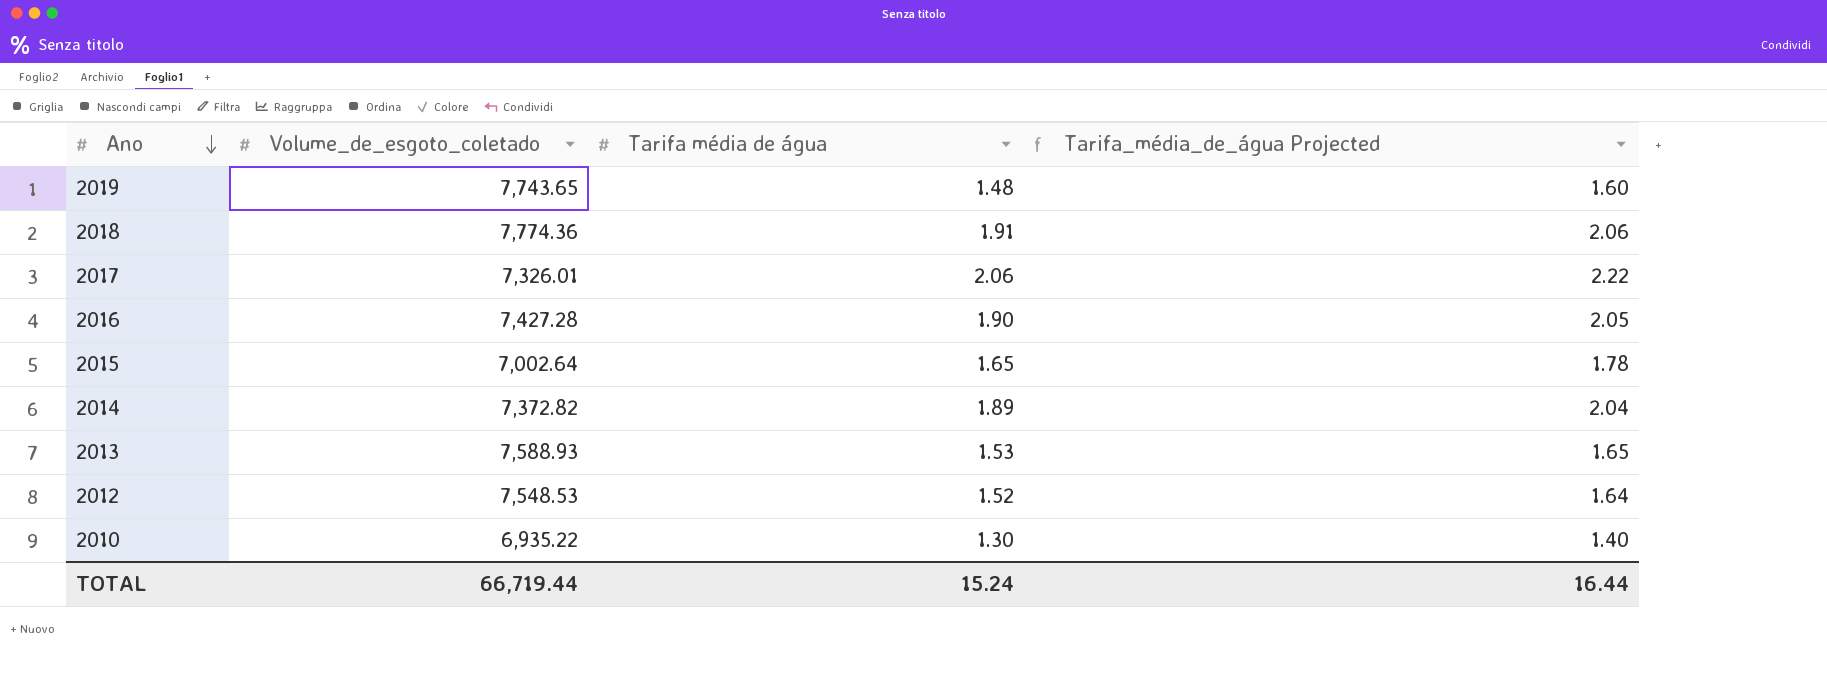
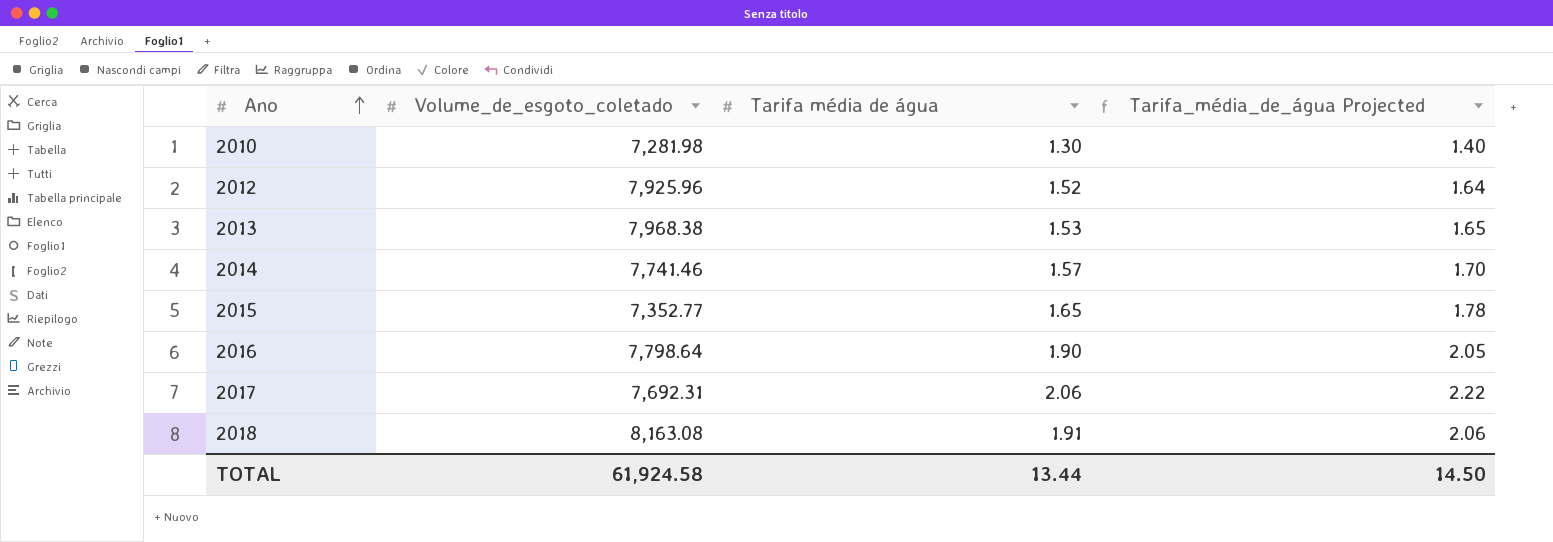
row order: Ano descending -> Ano ascending
row 2019: 7,743.65 | 1.48 | 1.60 -> none
2010 | Volume_de_esgoto_coletado: 6,935.22 -> 7,281.98
2012 | Volume_de_esgoto_coletado: 7,548.53 -> 7,925.96
2013 | Volume_de_esgoto_coletado: 7,588.93 -> 7,968.38
2014 | Volume_de_esgoto_coletado: 7,372.82 -> 7,741.46
2014 | Tarifa média de água: 1.89 -> 1.57
2014 | Tarifa_média_de_água Projected: 2.04 -> 1.70
2015 | Volume_de_esgoto_coletado: 7,002.64 -> 7,352.77
2016 | Volume_de_esgoto_coletado: 7,427.28 -> 7,798.64
2017 | Volume_de_esgoto_coletado: 7,326.01 -> 7,692.31
2018 | Volume_de_esgoto_coletado: 7,774.36 -> 8,163.08
TOTAL | Volume_de_esgoto_coletado: 66,719.44 -> 61,924.58
TOTAL | Tarifa média de água: 15.24 -> 13.44
TOTAL | Tarifa_média_de_água Projected: 16.44 -> 14.50

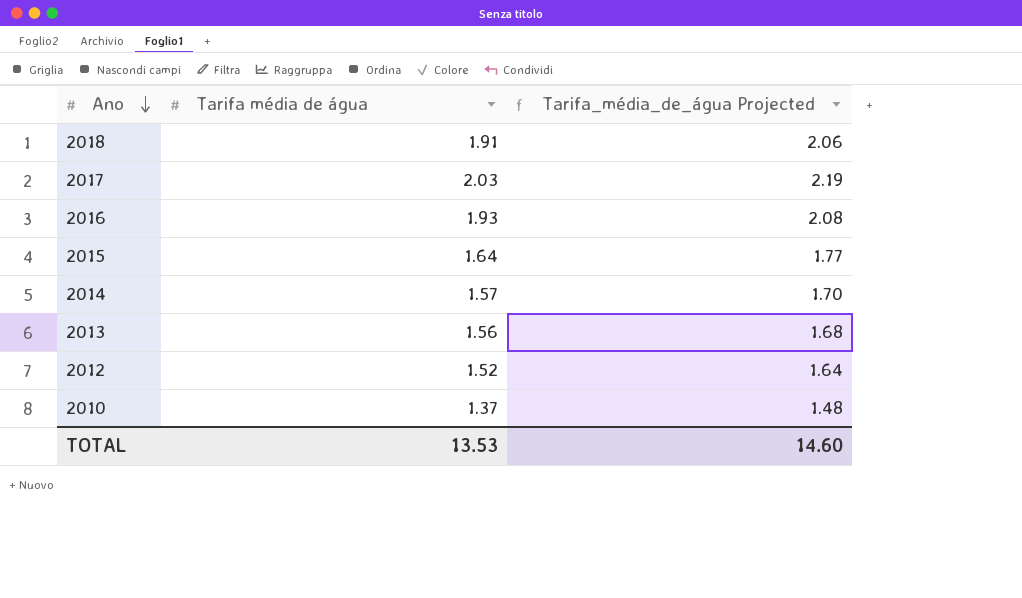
row order: Ano ascending -> Ano descending
column Volume_de_esgoto_coletado | position: 2 -> none
2017 | Tarifa média de água: 2.06 -> 2.03
2017 | Tarifa_média_de_água Projected: 2.22 -> 2.19
2016 | Tarifa média de água: 1.90 -> 1.93
2016 | Tarifa_média_de_água Projected: 2.05 -> 2.08
2015 | Tarifa média de água: 1.65 -> 1.64
2015 | Tarifa_média_de_água Projected: 1.78 -> 1.77
2013 | Tarifa média de água: 1.53 -> 1.56
2013 | Tarifa_média_de_água Projected: 1.65 -> 1.68
2010 | Tarifa média de água: 1.30 -> 1.37
2010 | Tarifa_média_de_água Projected: 1.40 -> 1.48
TOTAL | Tarifa média de água: 13.44 -> 13.53
TOTAL | Tarifa_média_de_água Projected: 14.50 -> 14.60

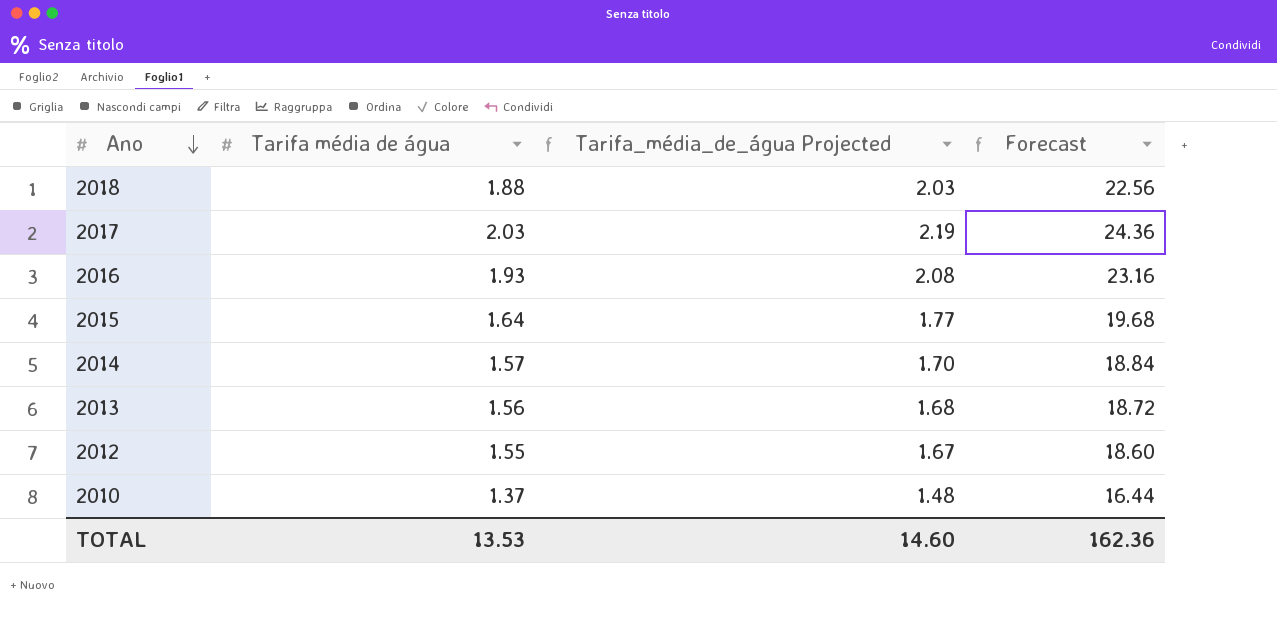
column Forecast | formula: none -> [Tarifa média de água] * 12
2018 | Tarifa média de água: 1.91 -> 1.88
2018 | Tarifa_média_de_água Projected: 2.06 -> 2.03
2012 | Tarifa média de água: 1.52 -> 1.55
2012 | Tarifa_média_de_água Projected: 1.64 -> 1.67

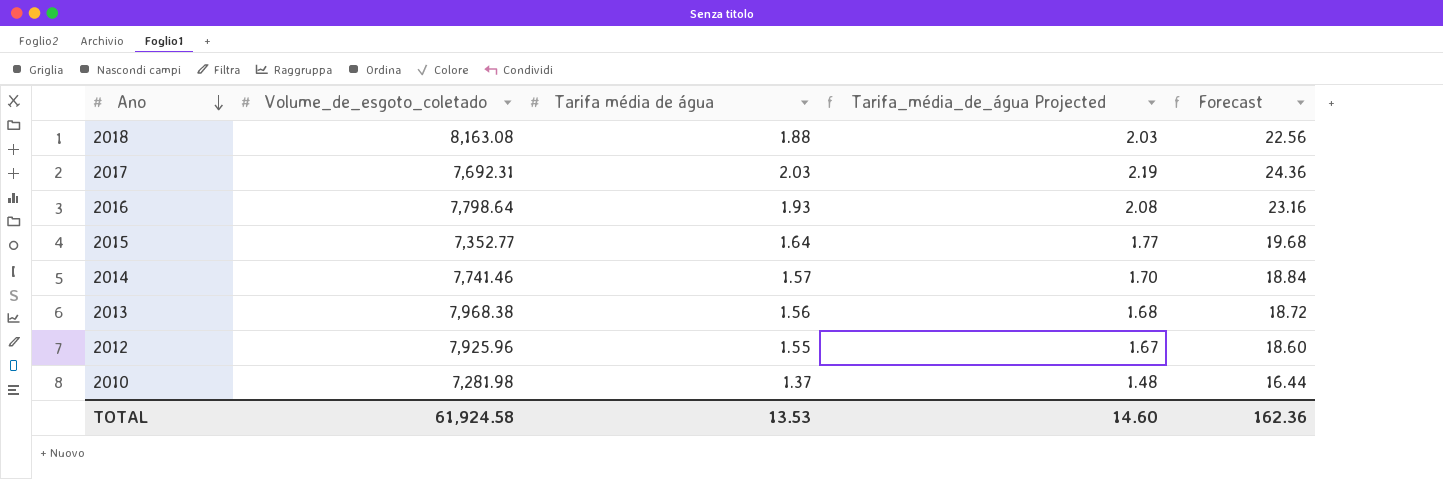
column Volume_de_esgoto_coletado | position: none -> 2

